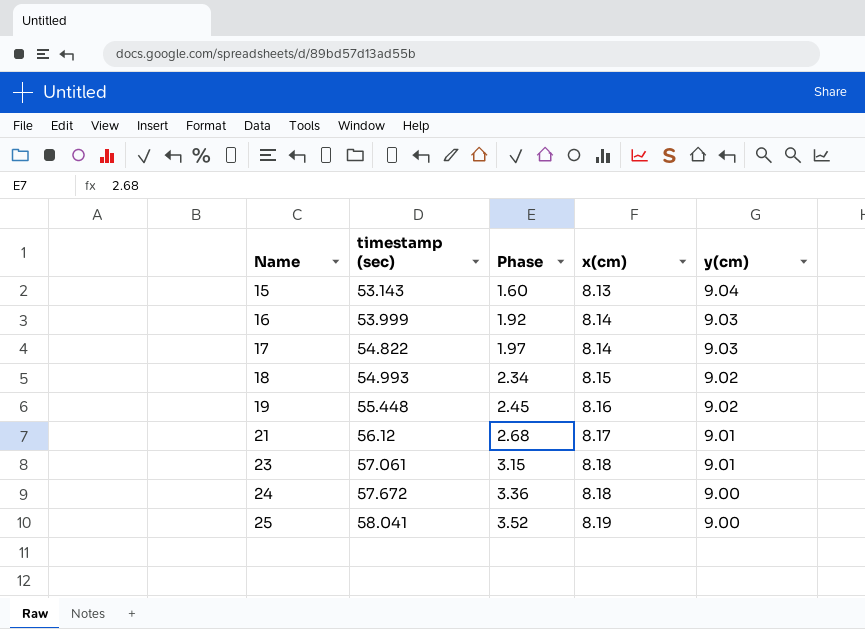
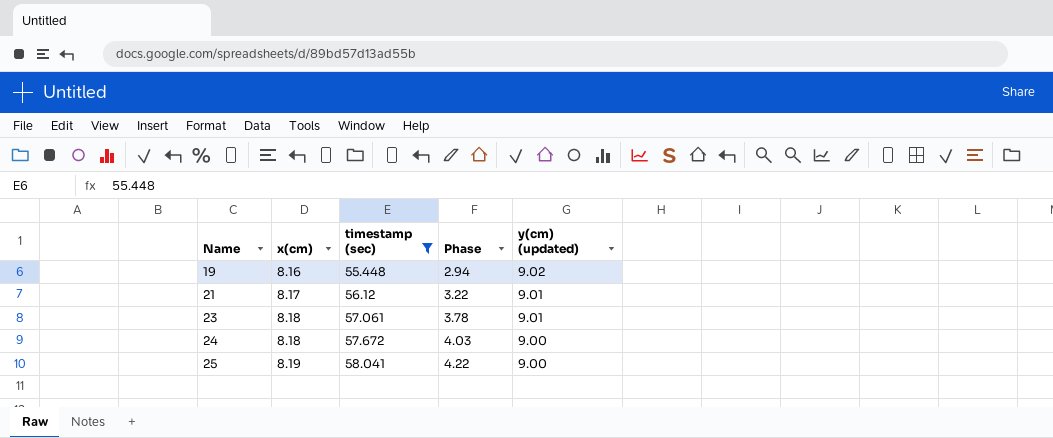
filter: none -> timestamp (sec) >= 55.448
column x(cm) | position: 4 -> 2
column name: y(cm) -> y(cm) (updated)
19 | Phase: 2.45 -> 2.94
21 | Phase: 2.68 -> 3.22
23 | Phase: 3.15 -> 3.78
24 | Phase: 3.36 -> 4.03
25 | Phase: 3.52 -> 4.22

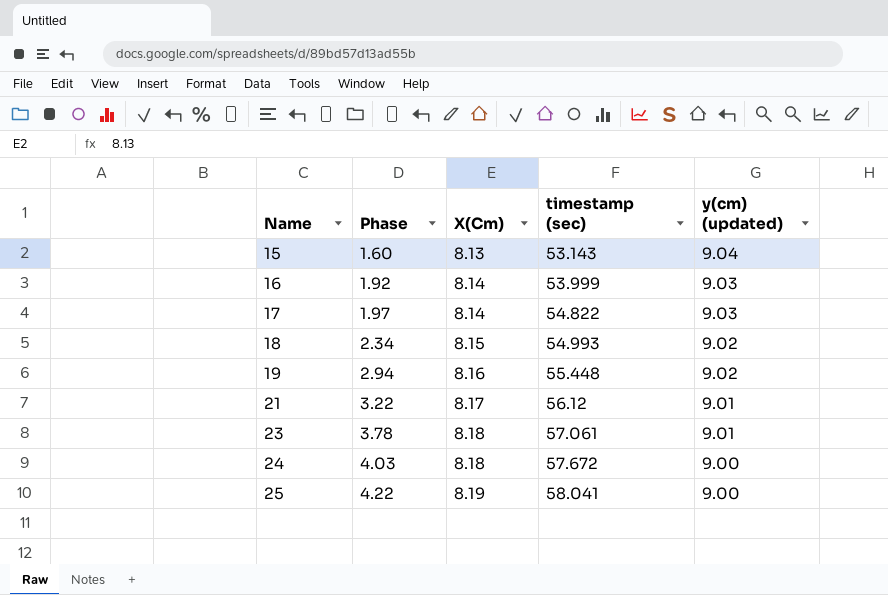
filter: timestamp (sec) >= 55.448 -> none
column Phase | position: 4 -> 2
column name: x(cm) -> X(Cm)

